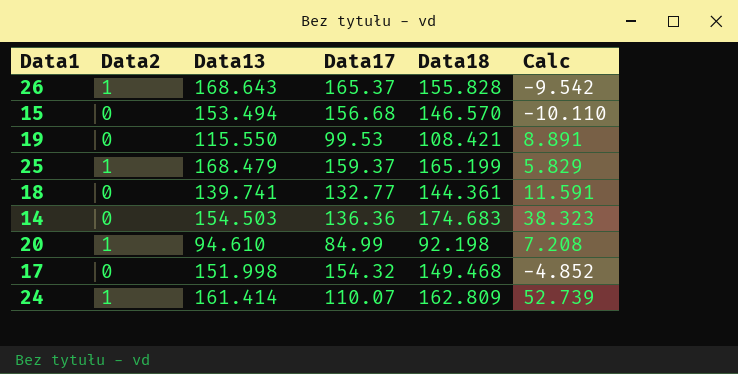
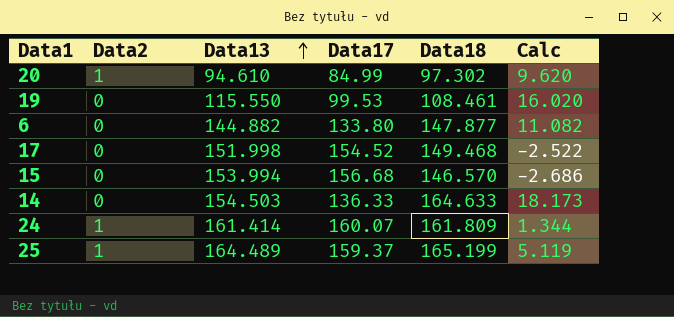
row order: none -> Data13 ascending
column Calc | formula: [Data18] - [Data17] -> [Data13] - [Data17]
row 26: 1 | 168.643 | 165.37 | 155.828 | -9.542 -> none
row 18: 0 | 139.741 | 132.77 | 144.361 | 11.591 -> none
20 | Data18: 92.198 -> 97.302
19 | Data18: 108.421 -> 108.461
row 6: none -> 0 | 144.882 | 133.80 | 147.877 | 11.082
17 | Data17: 154.32 -> 154.52
15 | Data13: 153.494 -> 153.994
14 | Data17: 136.36 -> 136.33
14 | Data18: 174.683 -> 164.633
24 | Data17: 110.07 -> 160.07
24 | Data18: 162.809 -> 161.809
25 | Data13: 168.479 -> 164.489

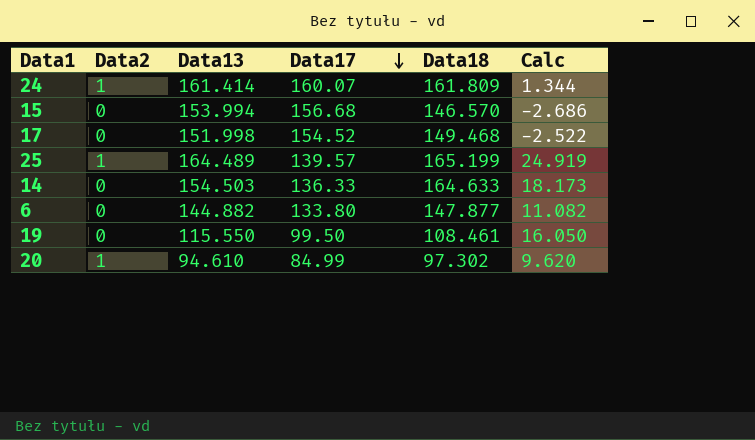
row order: Data13 ascending -> Data17 descending
25 | Data17: 159.37 -> 139.57
25 | Calc: 5.119 -> 24.919
19 | Data17: 99.53 -> 99.50
19 | Calc: 16.020 -> 16.050

